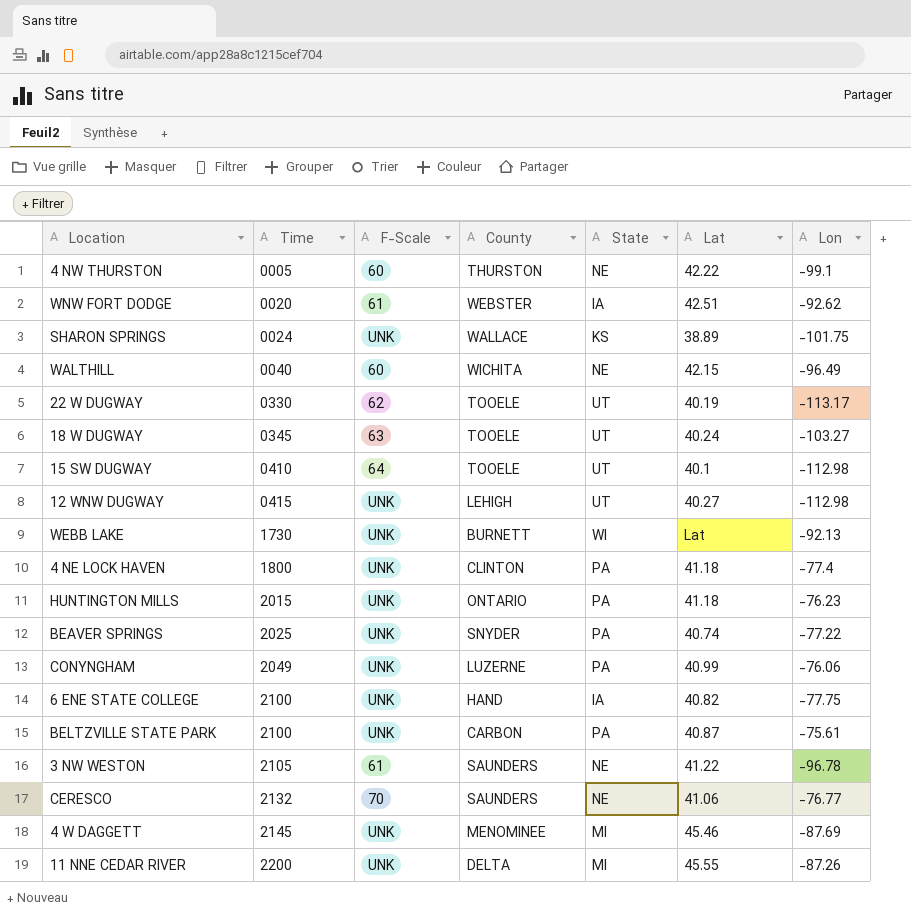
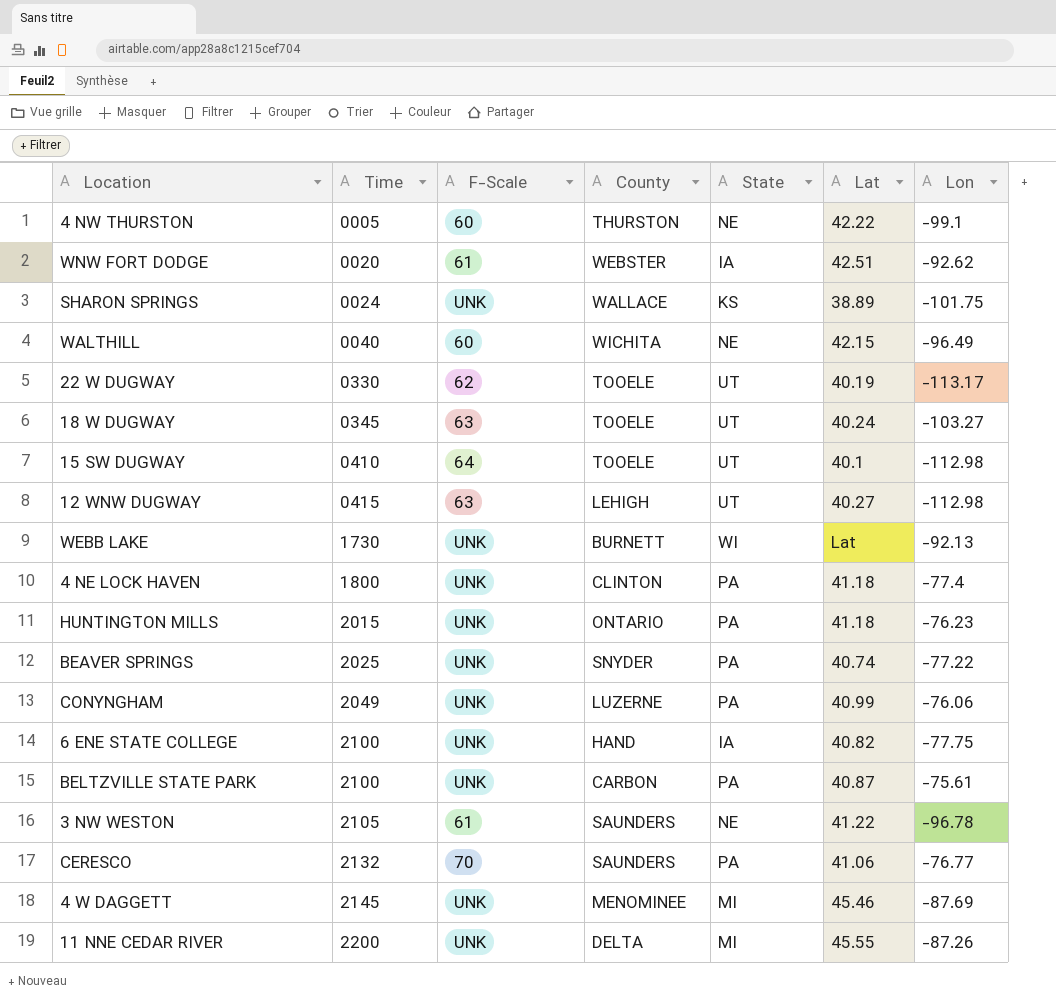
12 WNW DUGWAY | F-Scale: UNK -> 63
CERESCO | State: NE -> PA

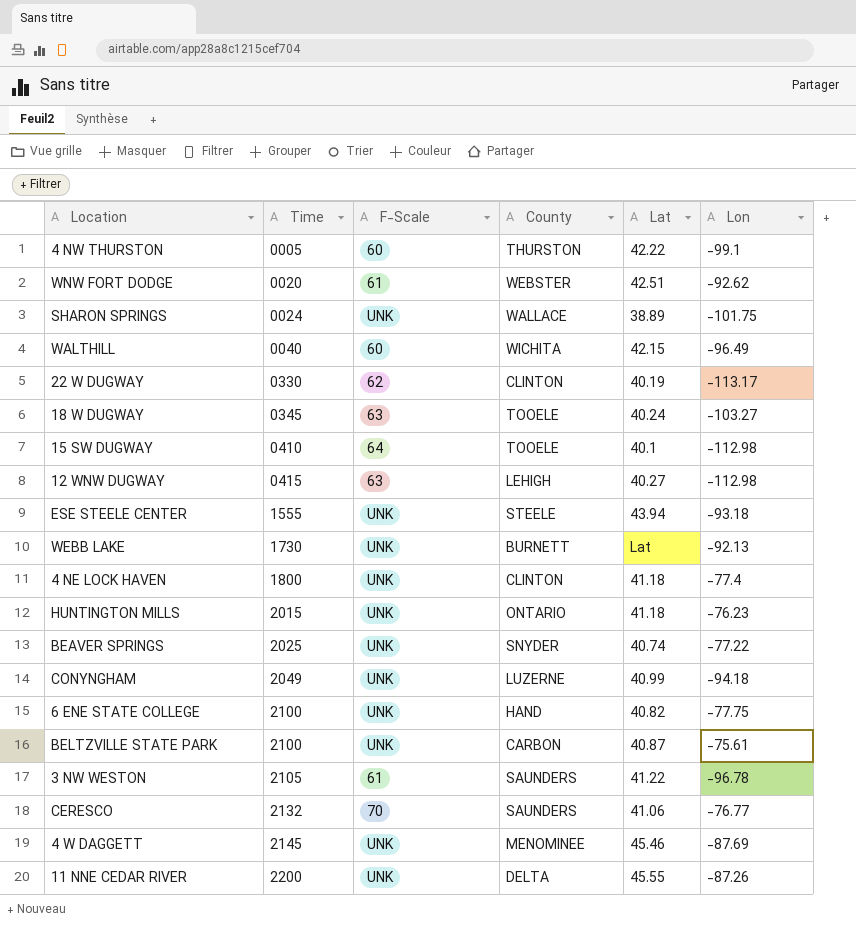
column State | position: 5 -> none
22 W DUGWAY | County: TOOELE -> CLINTON
row ESE STEELE CENTER: none -> 1555 | UNK | STEELE | 43.94 | -93.18
CONYNGHAM | Lon: -76.06 -> -94.18

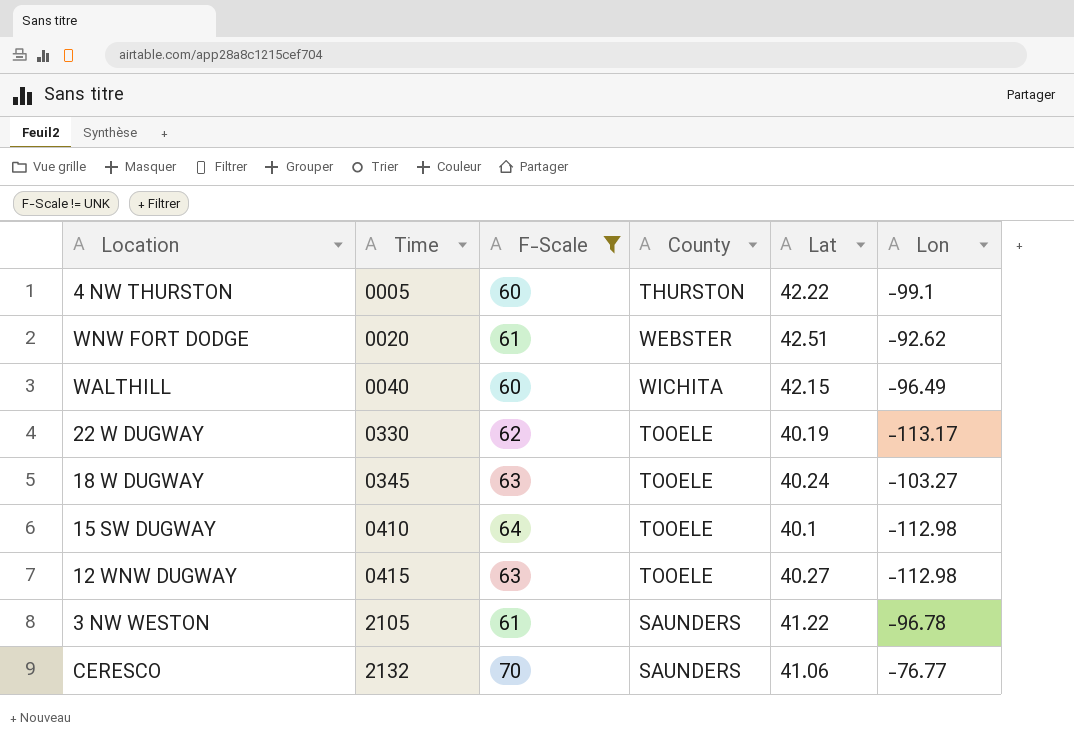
filter: none -> F-Scale != UNK
22 W DUGWAY | County: CLINTON -> TOOELE
12 WNW DUGWAY | County: LEHIGH -> TOOELE

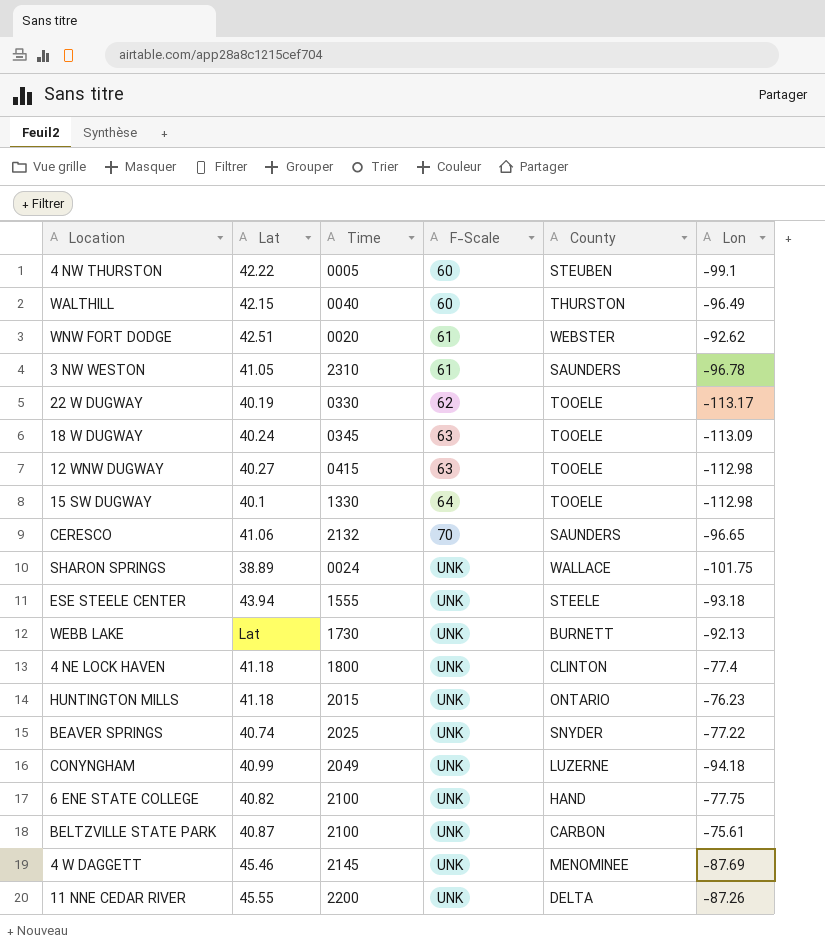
filter: F-Scale != UNK -> none
row order: Time ascending -> F-Scale ascending
column Lat | position: 5 -> 2
4 NW THURSTON | County: THURSTON -> STEUBEN
WALTHILL | County: WICHITA -> THURSTON
3 NW WESTON | Lat: 41.22 -> 41.05
3 NW WESTON | Time: 2105 -> 2310
18 W DUGWAY | Lon: -103.27 -> -113.09
15 SW DUGWAY | Time: 0410 -> 1330
CERESCO | Lon: -76.77 -> -96.65

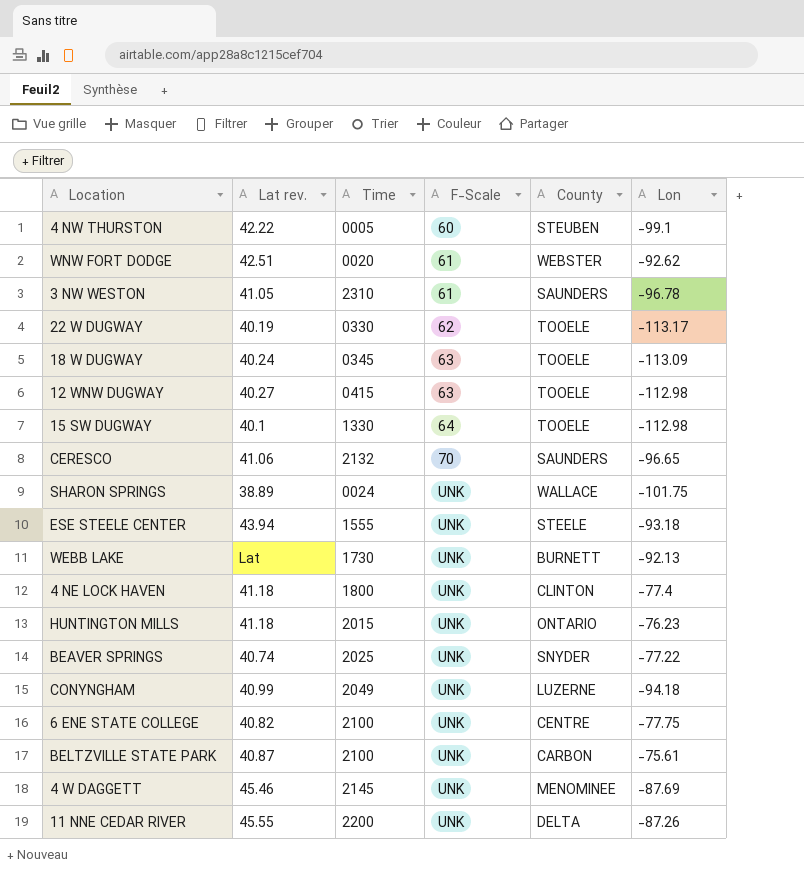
column name: Lat -> Lat rev.
row WALTHILL: 42.15 | 0040 | 60 | THURSTON | -96.49 -> none
6 ENE STATE COLLEGE | County: HAND -> CENTRE

